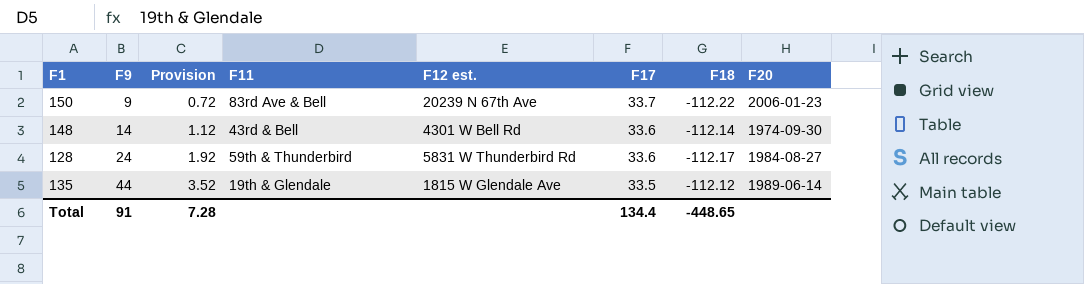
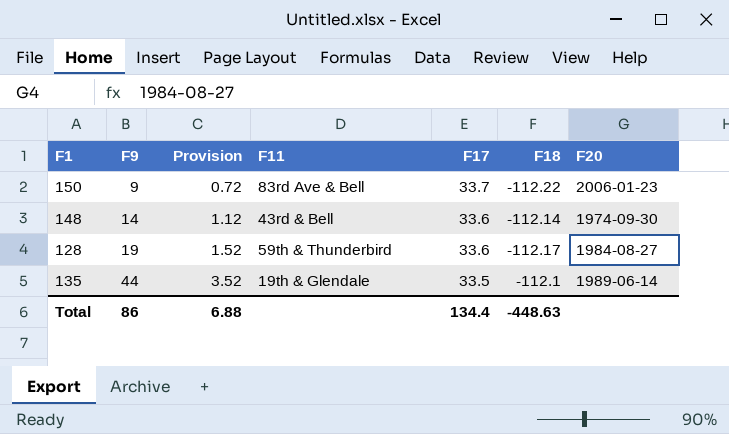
column F12 est. | position: 5 -> none
128 | F9: 24 -> 19
128 | Provision: 1.92 -> 1.52
135 | F18: -112.12 -> -112.1
Total | F9: 91 -> 86
Total | Provision: 7.28 -> 6.88
Total | F18: -448.65 -> -448.63

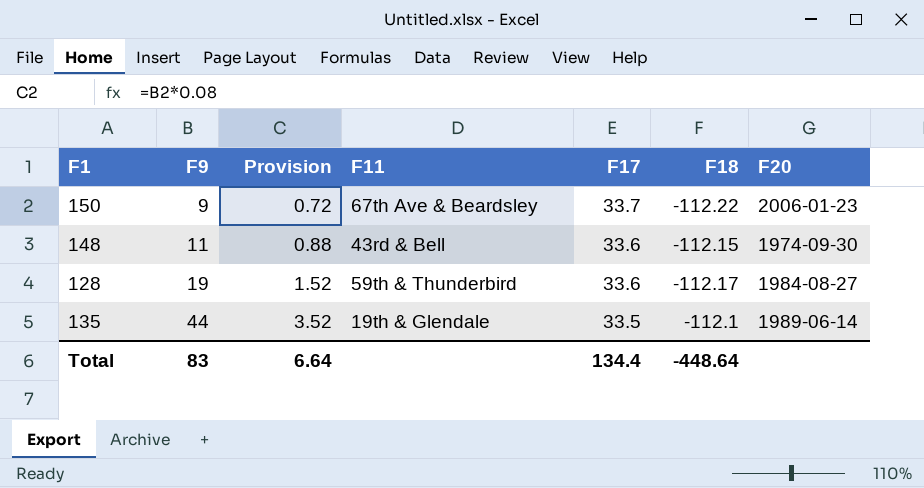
150 | F11: 83rd Ave & Bell -> 67th Ave & Beardsley
148 | F9: 14 -> 11
148 | Provision: 1.12 -> 0.88
148 | F18: -112.14 -> -112.15
Total | F9: 86 -> 83
Total | Provision: 6.88 -> 6.64
Total | F18: -448.63 -> -448.64

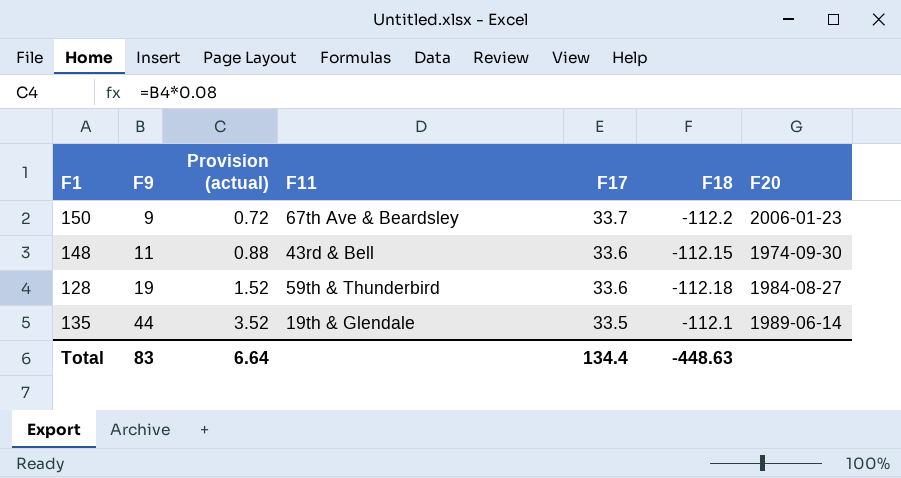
column name: Provision -> Provision (actual)
150 | F18: -112.22 -> -112.2
128 | F18: -112.17 -> -112.18
Total | F18: -448.64 -> -448.63

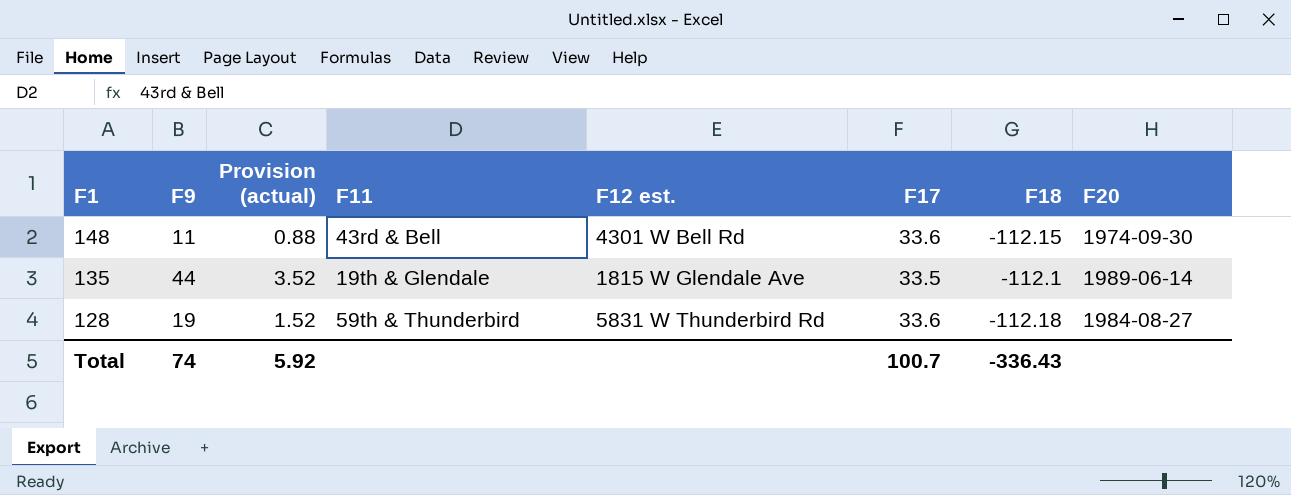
row order: F9 ascending -> F1 descending
column F12 est. | position: none -> 5
row 150: 9 | 0.72 | 67th Ave & Beardsley | 33.7 | -112.2 | 2006-01-23 -> none
Total | F9: 83 -> 74
Total | Provision (actual): 6.64 -> 5.92
Total | F17: 134.4 -> 100.7
Total | F18: -448.63 -> -336.43

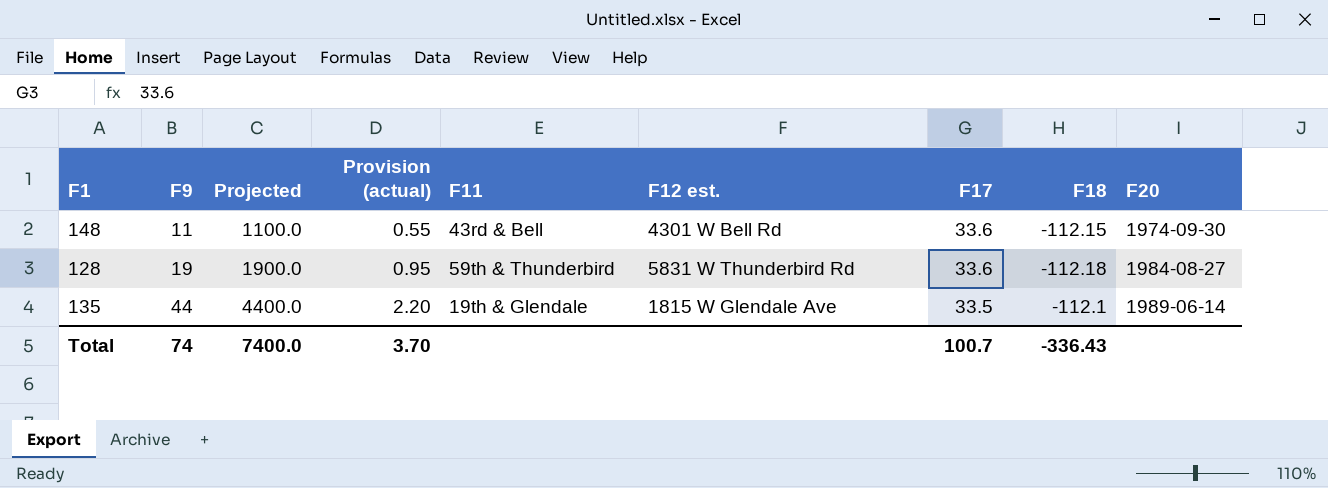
row order: F1 descending -> F9 ascending
column Projected | formula: none -> [F9] * 100
column Provision (actual) | formula: [F9] * 0.08 -> [F9] * 0.05
Total | Provision (actual): 5.92 -> 3.70

